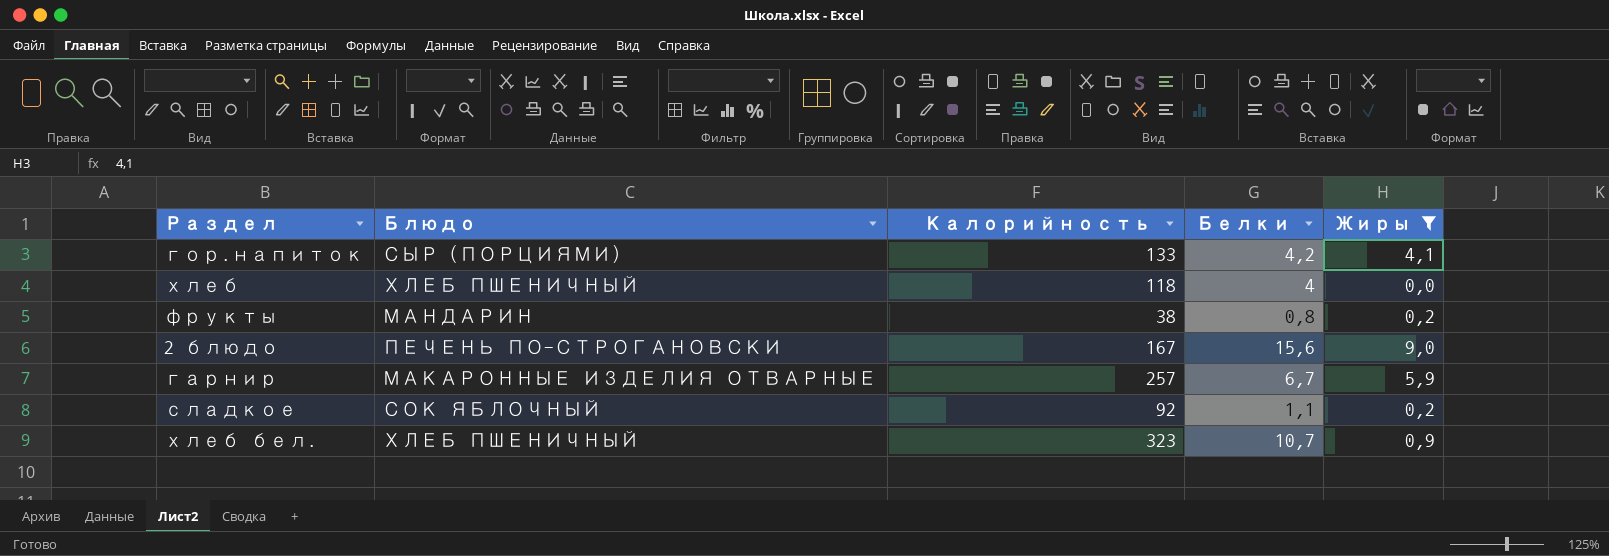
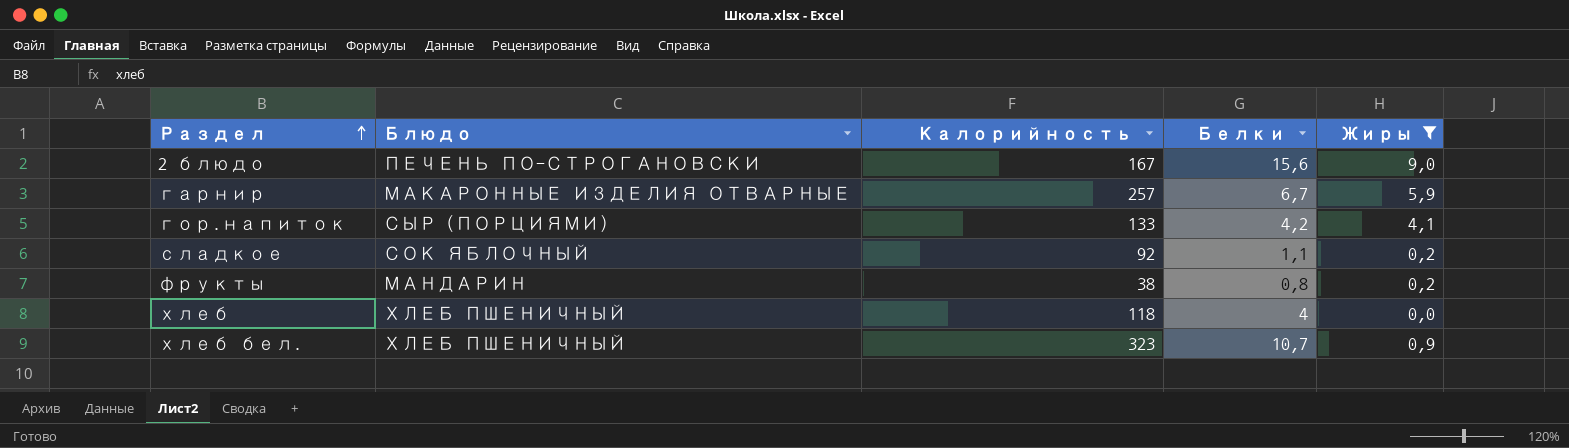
row order: none -> Раздел ascending

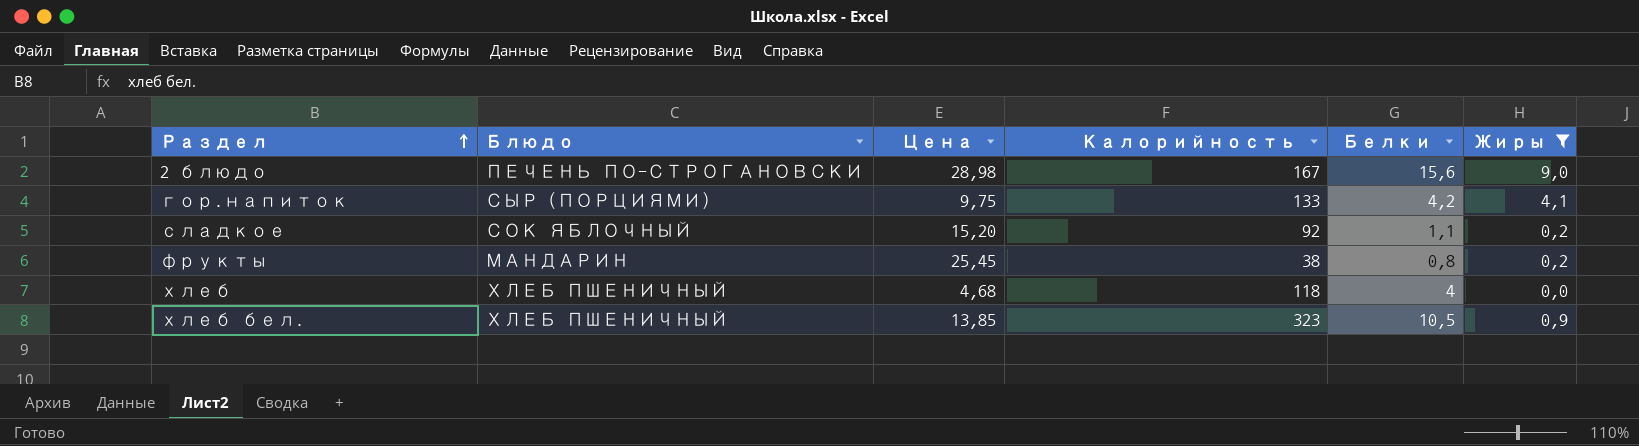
column Цена | position: none -> 3
row гарнир: МАКАРОННЫЕ ИЗДЕЛИЯ ОТВАРНЫЕ | 257 | 6,7 | 5,9 -> none
хлеб бел. | Белки: 10,7 -> 10,5

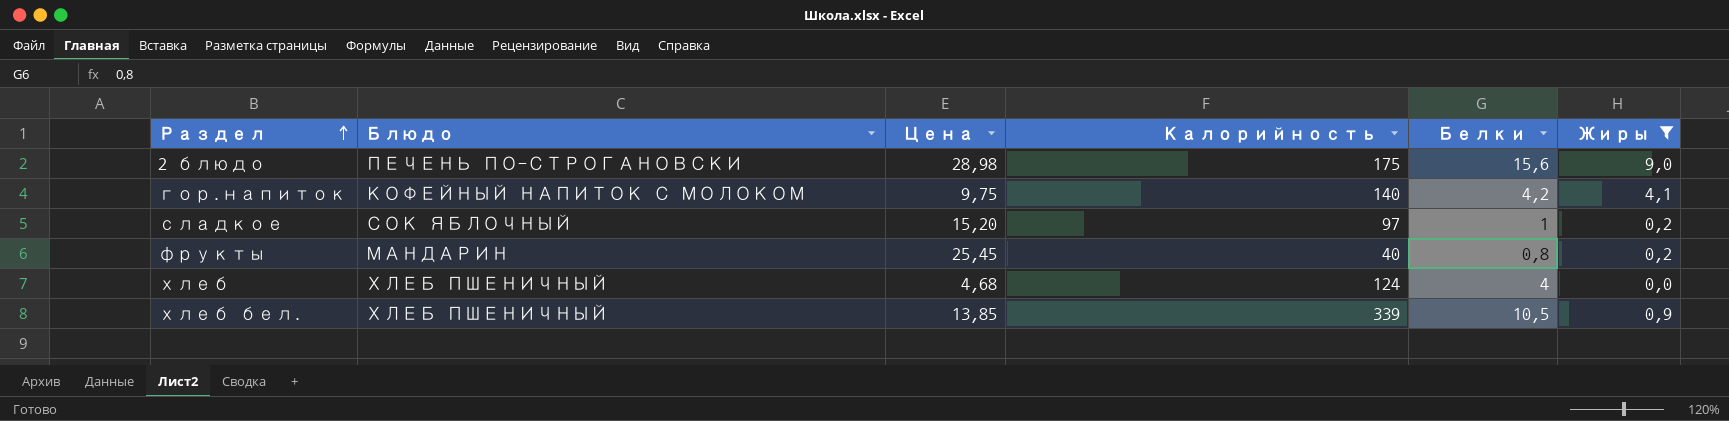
2 блюдо | Калорийность: 167 -> 175
гор.напиток | Блюдо: СЫР (ПОРЦИЯМИ) -> КОФЕЙНЫЙ НАПИТОК С МОЛОКОМ
гор.напиток | Калорийность: 133 -> 140
сладкое | Калорийность: 92 -> 97
сладкое | Белки: 1,1 -> 1
фрукты | Калорийность: 38 -> 40
хлеб | Калорийность: 118 -> 124
хлеб бел. | Калорийность: 323 -> 339

